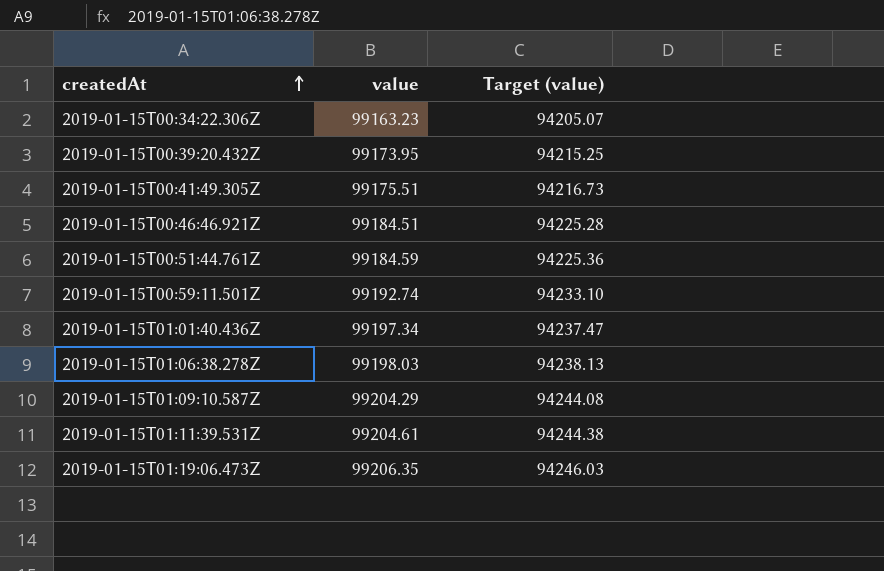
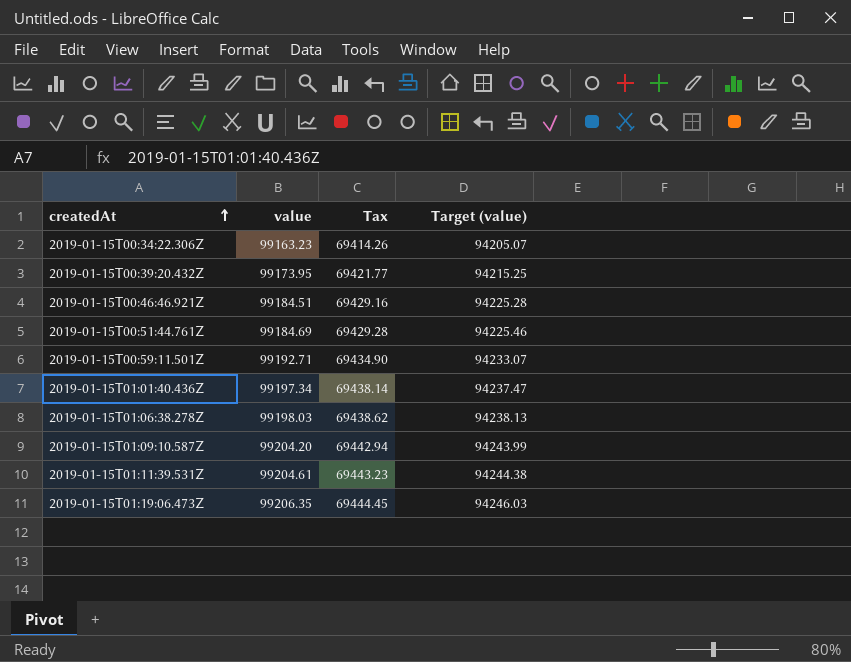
column Tax | formula: none -> [value] * 0.7
row 2019-01-15T00:41:49.305Z: 99175.51 | 94216.73 -> none
2019-01-15T00:51:44.761Z | value: 99184.59 -> 99184.69
2019-01-15T00:51:44.761Z | Target (value): 94225.36 -> 94225.46
2019-01-15T00:59:11.501Z | value: 99192.74 -> 99192.71
2019-01-15T00:59:11.501Z | Target (value): 94233.10 -> 94233.07
2019-01-15T01:09:10.587Z | value: 99204.29 -> 99204.20
2019-01-15T01:09:10.587Z | Target (value): 94244.08 -> 94243.99

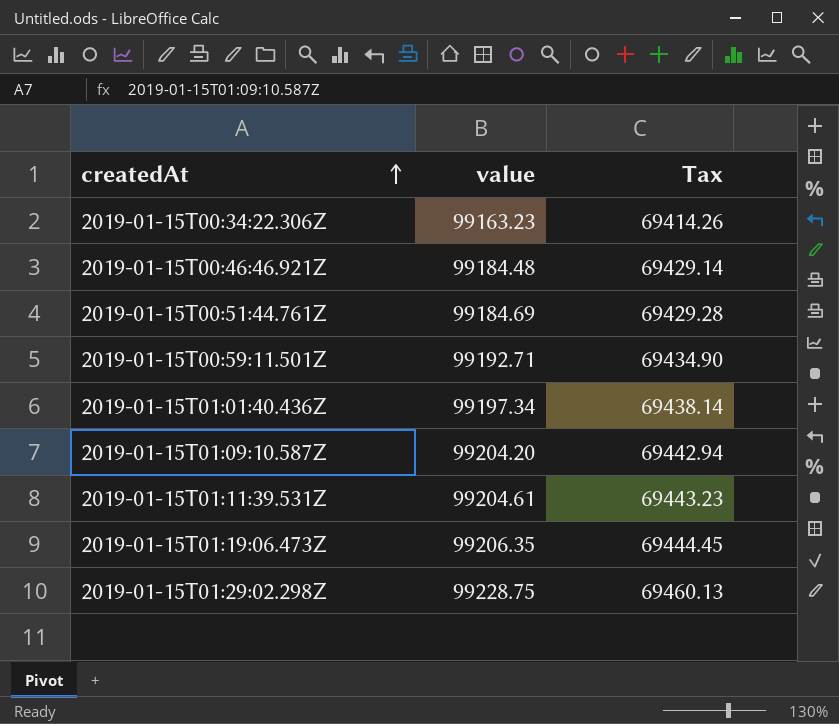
column Target (value) | formula: [value] * 0.95 -> none
row 2019-01-15T00:39:20.432Z: 99173.95 | 69421.77 | 94215.25 -> none
row 2019-01-15T01:06:38.278Z: 99198.03 | 69438.62 | 94238.13 -> none
2019-01-15T00:46:46.921Z | value: 99184.51 -> 99184.48
2019-01-15T00:46:46.921Z | Tax: 69429.16 -> 69429.14
row 2019-01-15T01:29:02.298Z: none -> 99228.75 | 69460.13

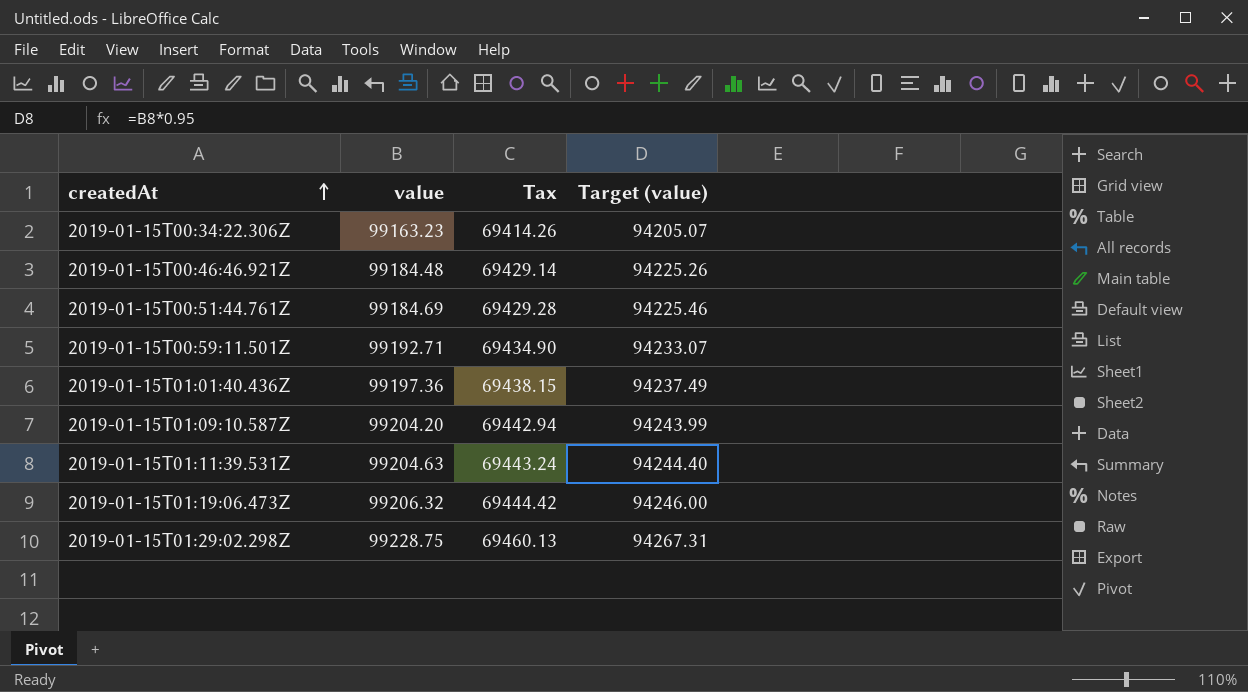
column Target (value) | formula: none -> [value] * 0.95
2019-01-15T01:01:40.436Z | value: 99197.34 -> 99197.36
2019-01-15T01:01:40.436Z | Tax: 69438.14 -> 69438.15
2019-01-15T01:11:39.531Z | value: 99204.61 -> 99204.63
2019-01-15T01:11:39.531Z | Tax: 69443.23 -> 69443.24
2019-01-15T01:19:06.473Z | value: 99206.35 -> 99206.32
2019-01-15T01:19:06.473Z | Tax: 69444.45 -> 69444.42

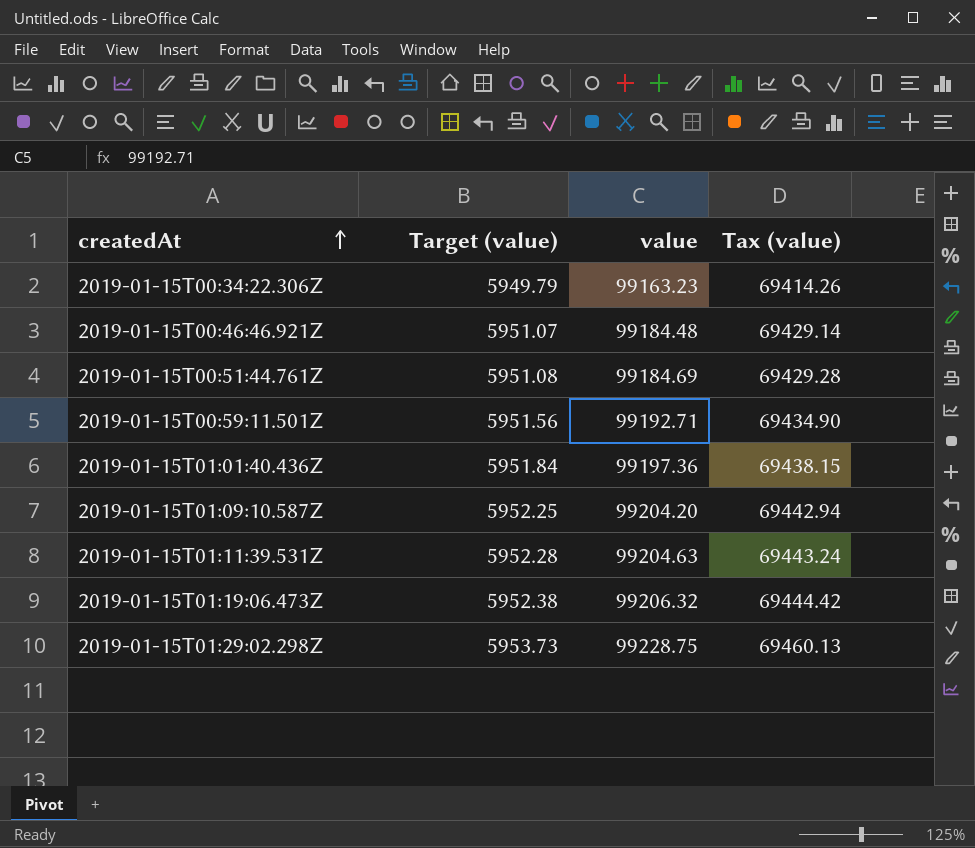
column Target (value) | formula: [value] * 0.95 -> [value] * 0.06
column Target (value) | position: 4 -> 2
column name: Tax -> Tax (value)

